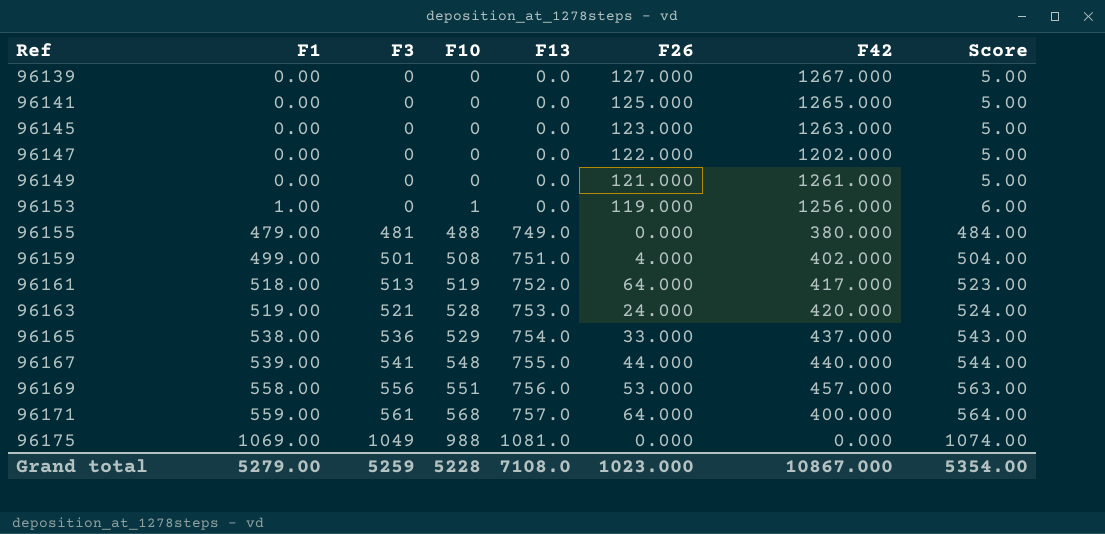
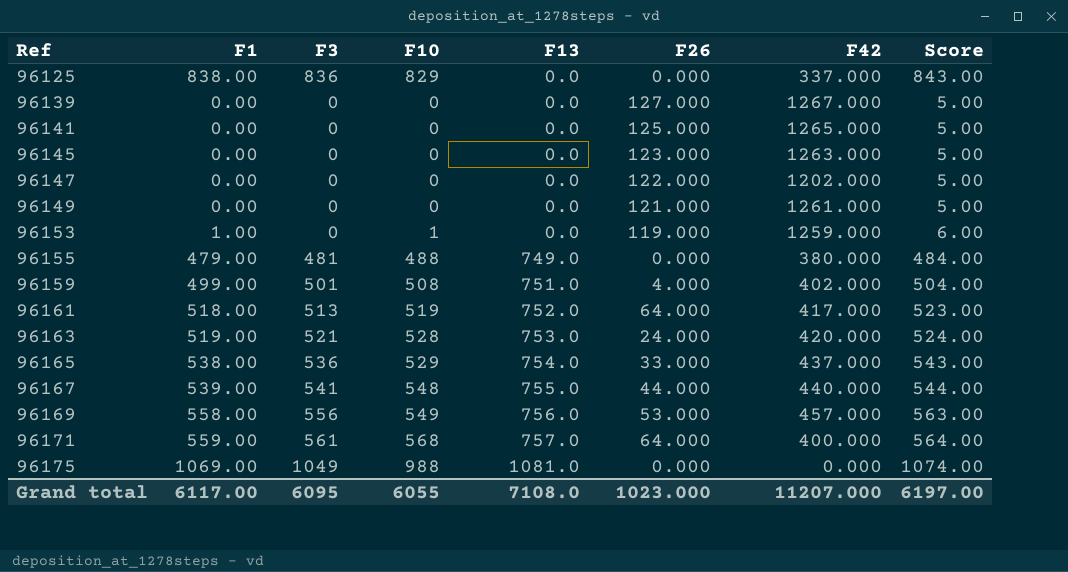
row 96125: none -> 838.00 | 836 | 829 | 0.0 | 0.000 | 337.000 | 843.00
96153 | F42: 1256.000 -> 1259.000
96169 | F10: 551 -> 549
Grand total | F1: 5279.00 -> 6117.00
Grand total | F3: 5259 -> 6095
Grand total | F10: 5228 -> 6055
Grand total | F42: 10867.000 -> 11207.000
Grand total | Score: 5354.00 -> 6197.00

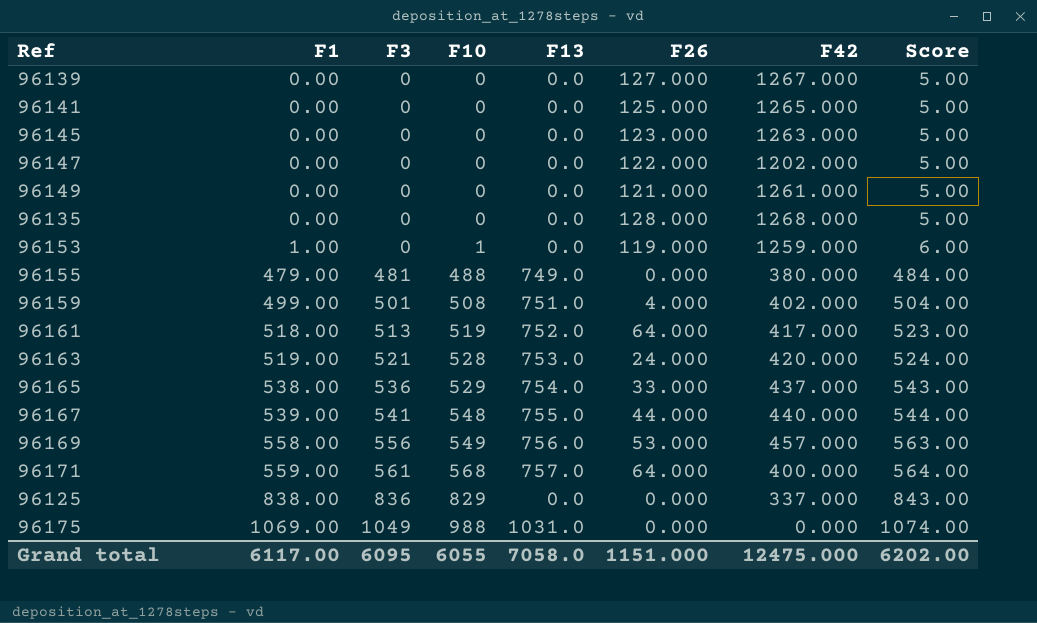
row order: Ref ascending -> F1 ascending
row 96135: none -> 0.00 | 0 | 0 | 0.0 | 128.000 | 1268.000 | 5.00
96175 | F13: 1081.0 -> 1031.0
Grand total | F13: 7108.0 -> 7058.0
Grand total | F26: 1023.000 -> 1151.000
Grand total | F42: 11207.000 -> 12475.000
Grand total | Score: 6197.00 -> 6202.00

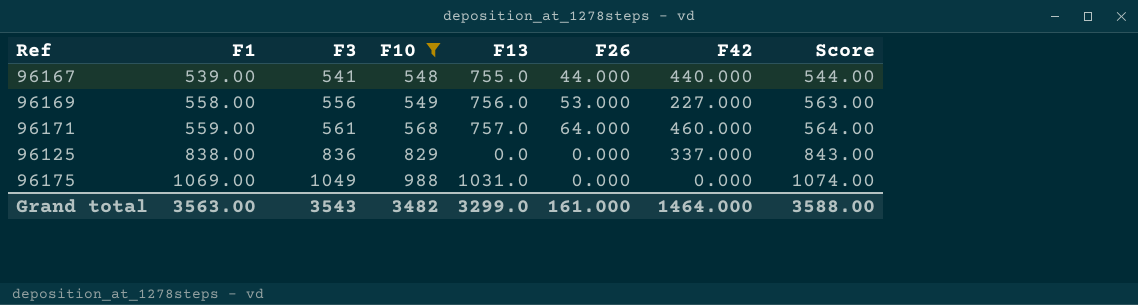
filter: none -> F10 >= 548
96169 | F42: 457.000 -> 227.000
96171 | F42: 400.000 -> 460.000
Grand total | F1: 6117.00 -> 3563.00
Grand total | F3: 6095 -> 3543
Grand total | F10: 6055 -> 3482
Grand total | F13: 7058.0 -> 3299.0
Grand total | F26: 1151.000 -> 161.000
Grand total | F42: 12475.000 -> 1464.000
Grand total | Score: 6202.00 -> 3588.00

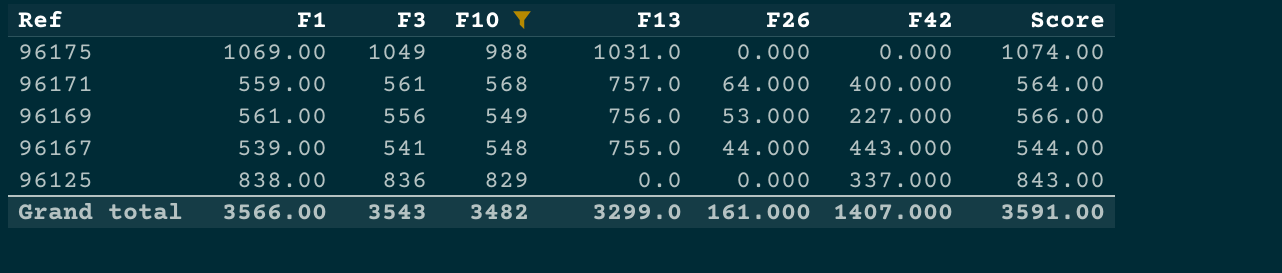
row order: F1 ascending -> Ref descending
96171 | F42: 460.000 -> 400.000
96169 | F1: 558.00 -> 561.00
96169 | Score: 563.00 -> 566.00
96167 | F42: 440.000 -> 443.000
Grand total | F1: 3563.00 -> 3566.00
Grand total | F42: 1464.000 -> 1407.000
Grand total | Score: 3588.00 -> 3591.00

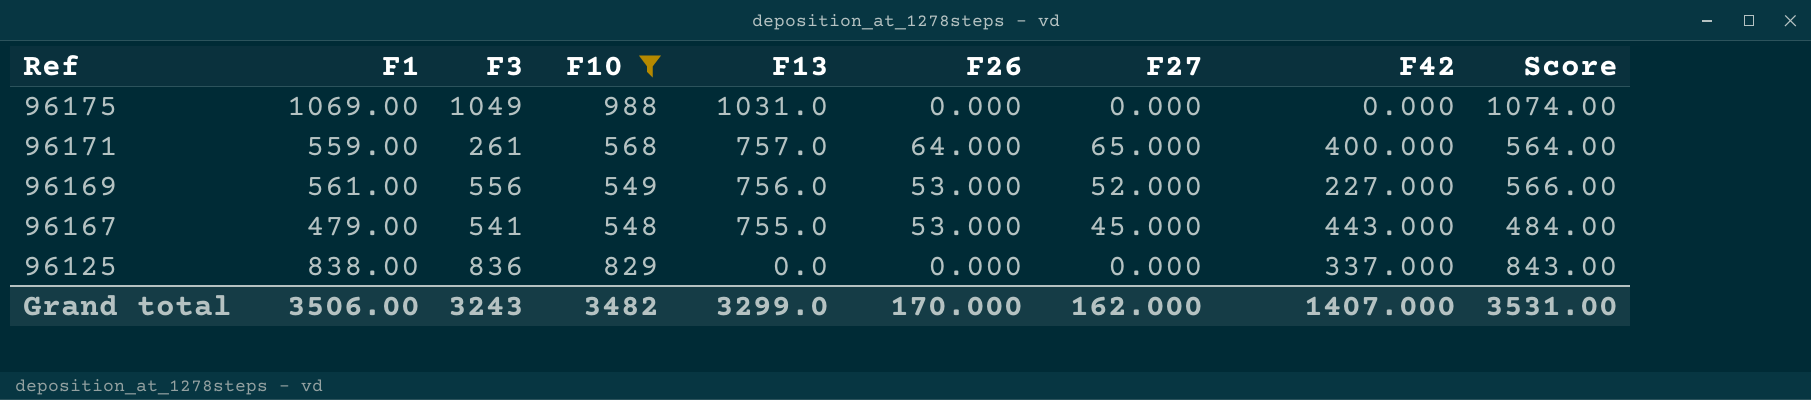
column F27 | position: none -> 7
96171 | F3: 561 -> 261
96167 | F1: 539.00 -> 479.00
96167 | F26: 44.000 -> 53.000
96167 | Score: 544.00 -> 484.00
Grand total | F1: 3566.00 -> 3506.00
Grand total | F3: 3543 -> 3243
Grand total | F26: 161.000 -> 170.000
Grand total | Score: 3591.00 -> 3531.00

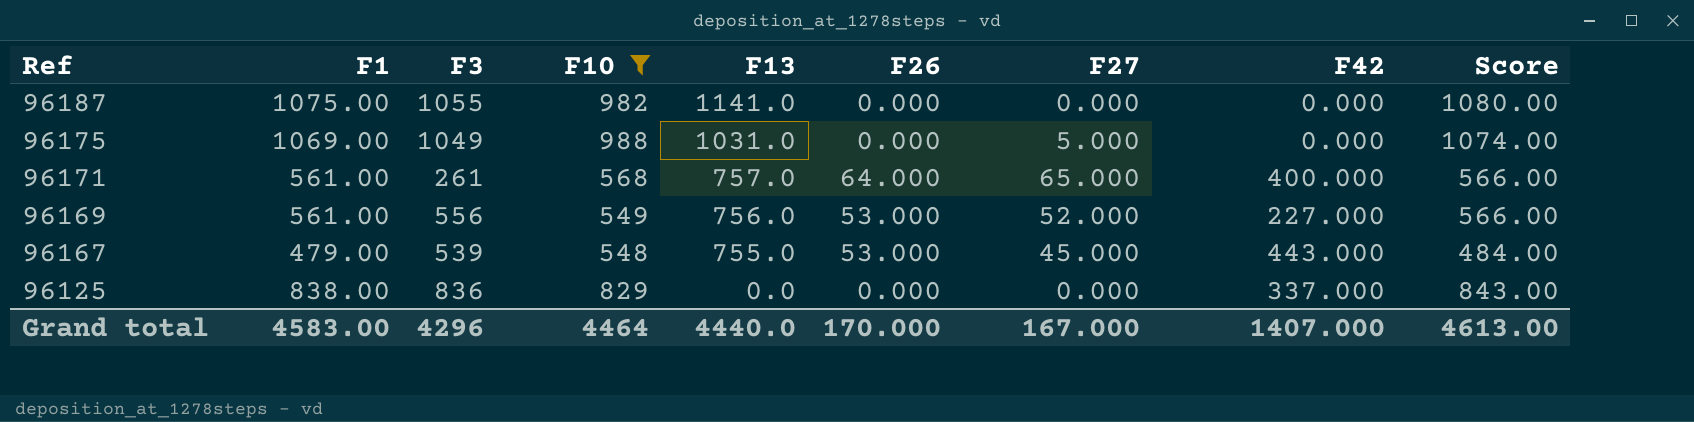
row 96187: none -> 1075.00 | 1055 | 982 | 1141.0 | 0.000 | 0.000 | 0.000 | 1080.00
96175 | F27: 0.000 -> 5.000
96171 | F1: 559.00 -> 561.00
96171 | Score: 564.00 -> 566.00
96167 | F3: 541 -> 539
Grand total | F1: 3506.00 -> 4583.00
Grand total | F3: 3243 -> 4296
Grand total | F10: 3482 -> 4464
Grand total | F13: 3299.0 -> 4440.0
Grand total | F27: 162.000 -> 167.000
Grand total | Score: 3531.00 -> 4613.00

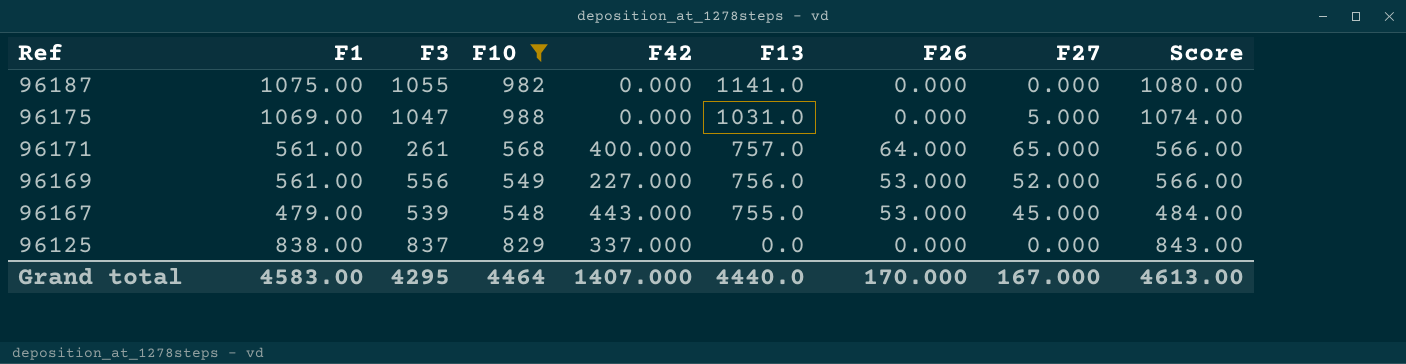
column F42 | position: 8 -> 5
96175 | F3: 1049 -> 1047
96125 | F3: 836 -> 837
Grand total | F3: 4296 -> 4295

